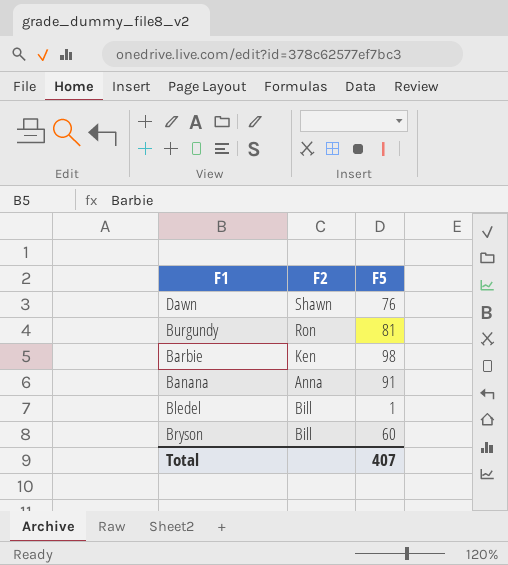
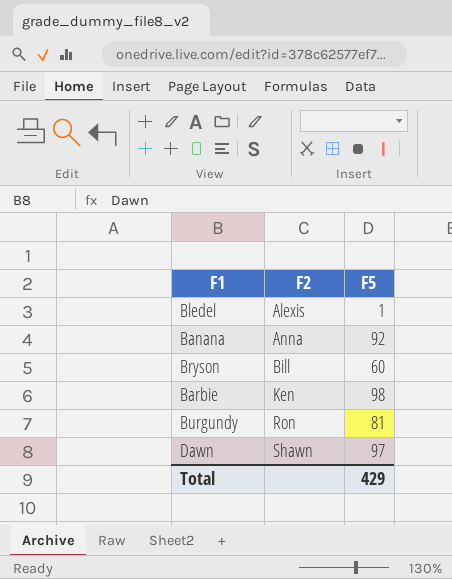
row order: none -> F2 ascending
Bledel | F2: Bill -> Alexis
Banana | F5: 91 -> 92
Dawn | F5: 76 -> 97
Total | F5: 407 -> 429

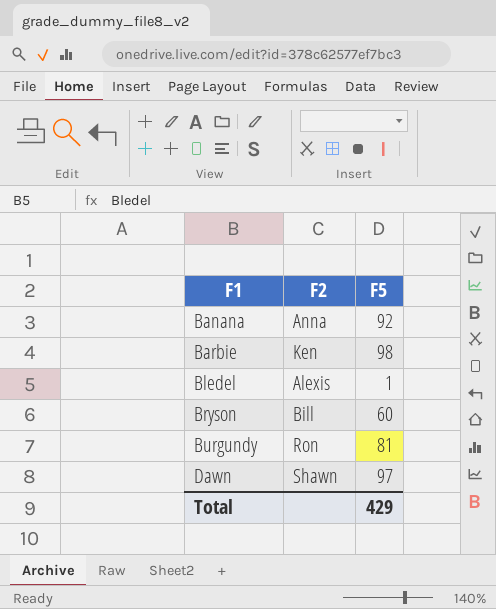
row order: F2 ascending -> F1 ascending

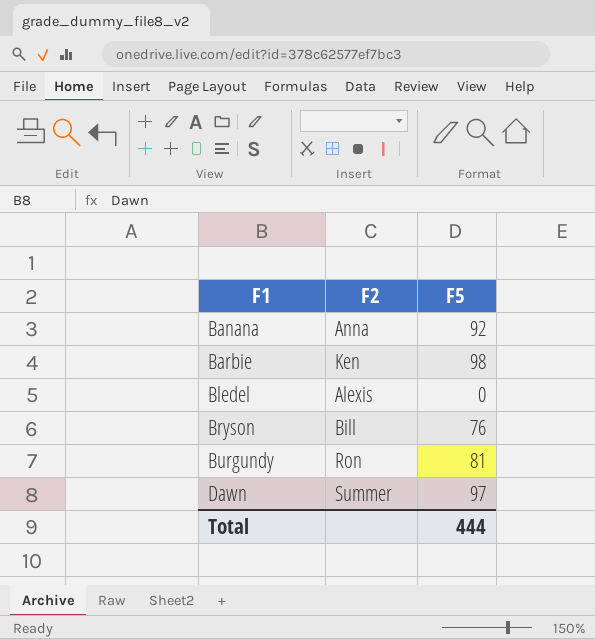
Bledel | F5: 1 -> 0
Bryson | F5: 60 -> 76
Dawn | F2: Shawn -> Summer
Total | F5: 429 -> 444

